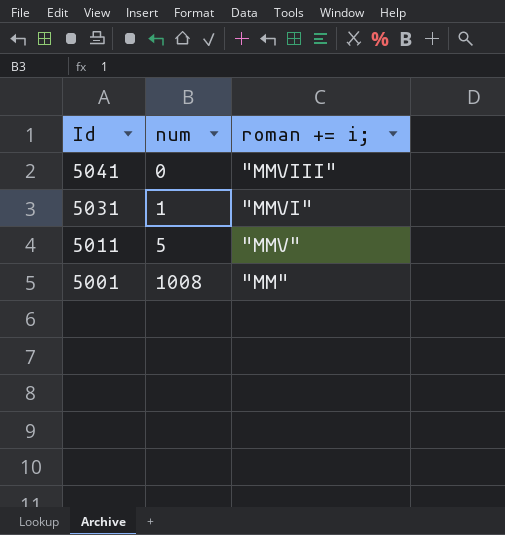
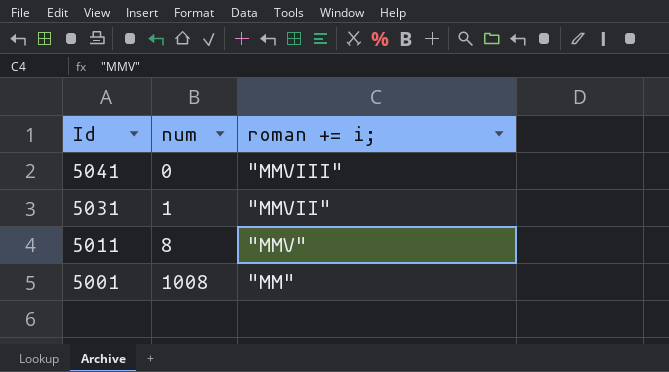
5031 | roman += i;: "MMVI" -> "MMVII"
5011 | num: 5 -> 8

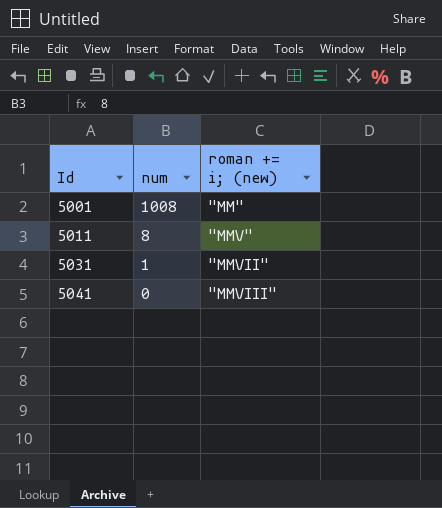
row order: Id descending -> Id ascending
column name: roman += i; -> roman += i; (new)

